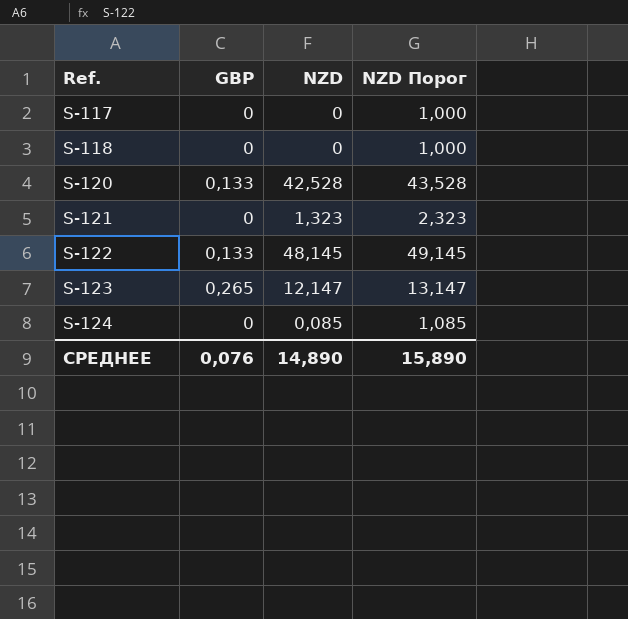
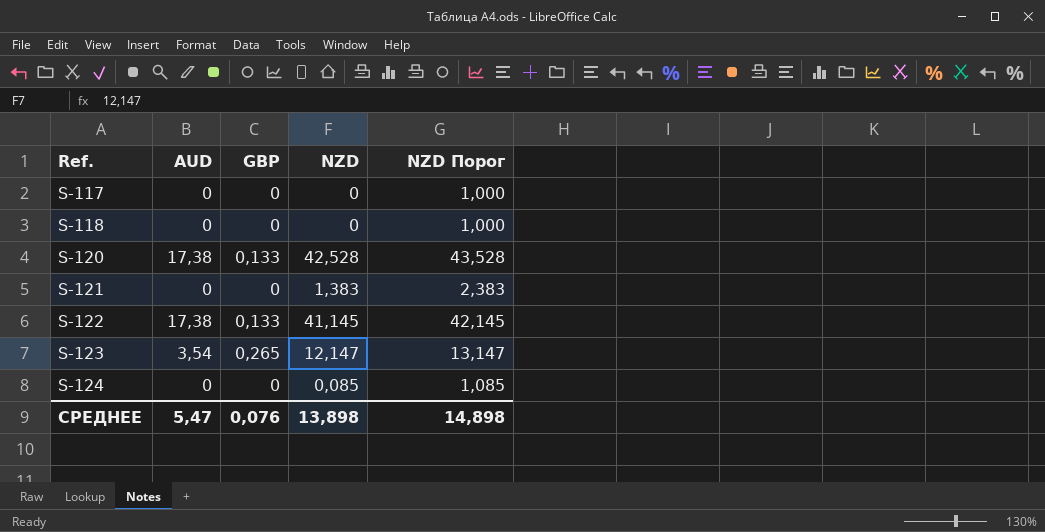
column AUD | position: none -> 2
S-121 | NZD: 1,323 -> 1,383
S-121 | NZD Порог: 2,323 -> 2,383
S-122 | NZD: 48,145 -> 41,145
S-122 | NZD Порог: 49,145 -> 42,145
СРЕДНЕЕ | NZD: 14,890 -> 13,898
СРЕДНЕЕ | NZD Порог: 15,890 -> 14,898

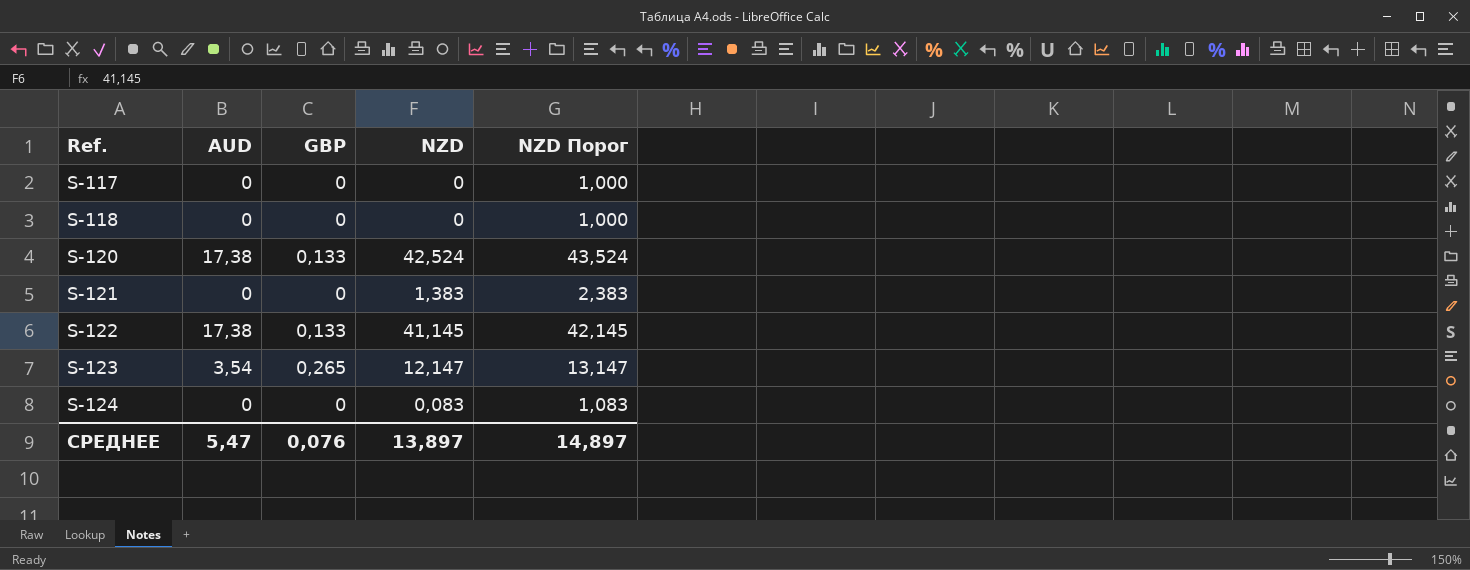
S-120 | NZD: 42,528 -> 42,524
S-120 | NZD Порог: 43,528 -> 43,524
S-124 | NZD: 0,085 -> 0,083
S-124 | NZD Порог: 1,085 -> 1,083
СРЕДНЕЕ | NZD: 13,898 -> 13,897
СРЕДНЕЕ | NZD Порог: 14,898 -> 14,897

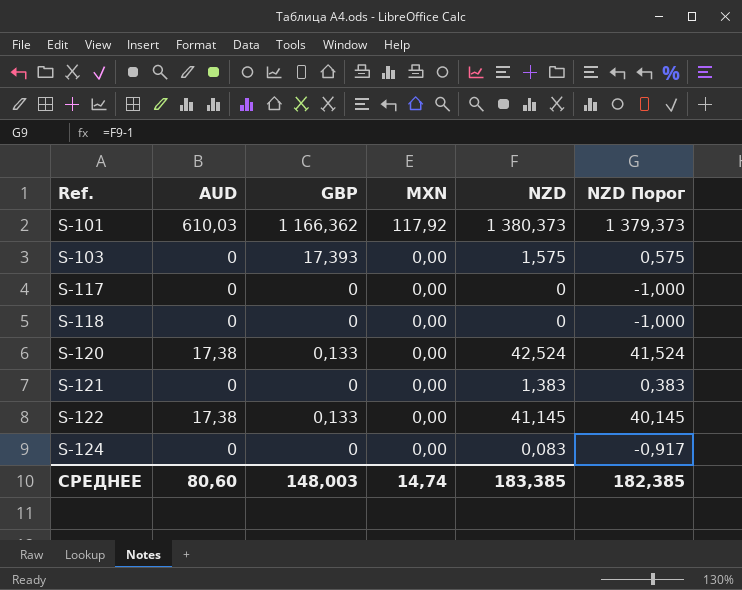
column MXN | position: none -> 4
column NZD Порог | formula: [NZD] + 1 -> [NZD] - 1
row S-123: 3,54 | 0,265 | 12,147 | 13,147 -> none
row S-101: none -> 610,03 | 1 166,362 | 117,92 | 1 380,373 | 1 379,373
row S-103: none -> 0 | 17,393 | 0,00 | 1,575 | 0,575
СРЕДНЕЕ | AUD: 5,47 -> 80,60
СРЕДНЕЕ | GBP: 0,076 -> 148,003
СРЕДНЕЕ | NZD: 13,897 -> 183,385
СРЕДНЕЕ | NZD Порог: 14,897 -> 182,385

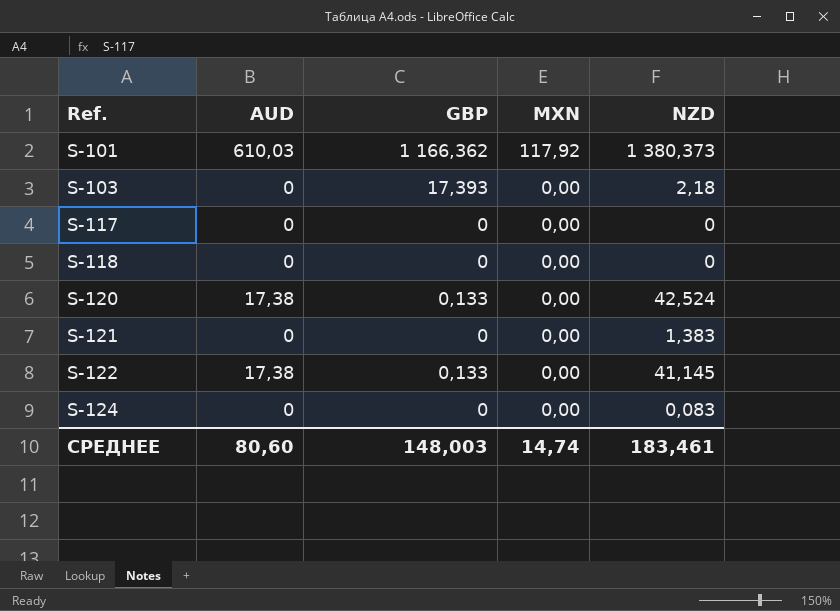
column NZD Порог | formula: [NZD] - 1 -> none
S-103 | NZD: 1,575 -> 2,18
СРЕДНЕЕ | NZD: 183,385 -> 183,461

